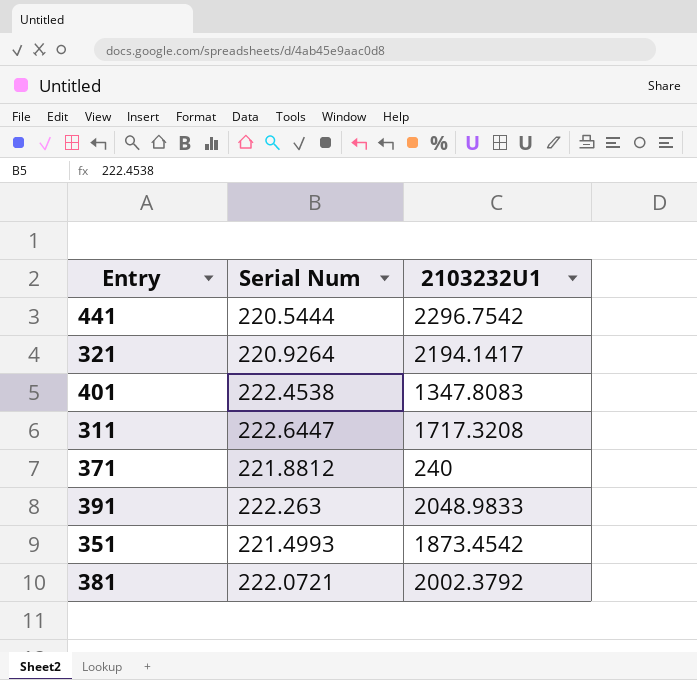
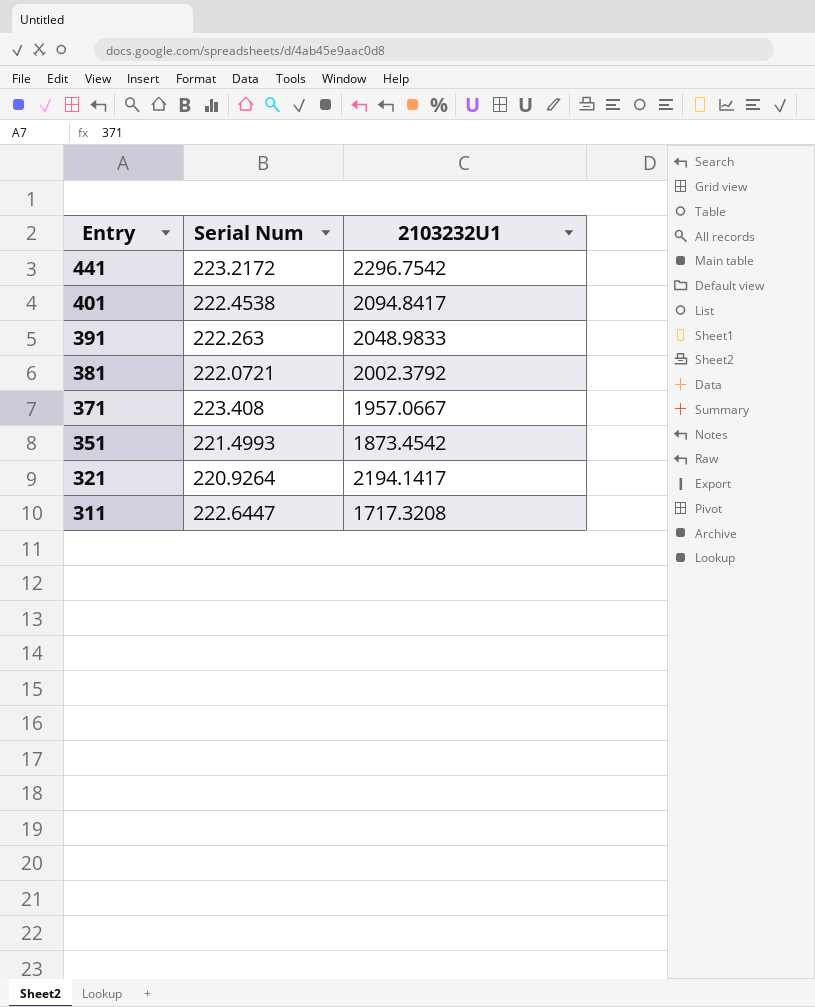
row order: none -> Entry descending
441 | Serial Num: 220.5444 -> 223.2172
401 | 2103232U1: 1347.8083 -> 2094.8417
371 | Serial Num: 221.8812 -> 223.408
371 | 2103232U1: 240 -> 1957.0667

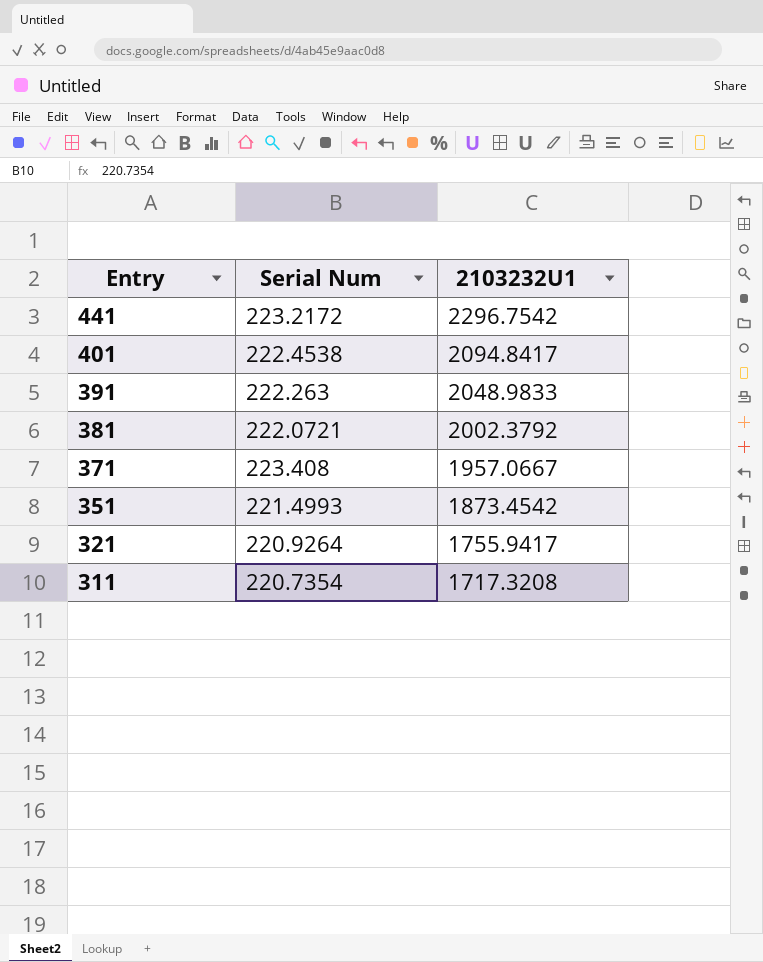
321 | 2103232U1: 2194.1417 -> 1755.9417
311 | Serial Num: 222.6447 -> 220.7354

